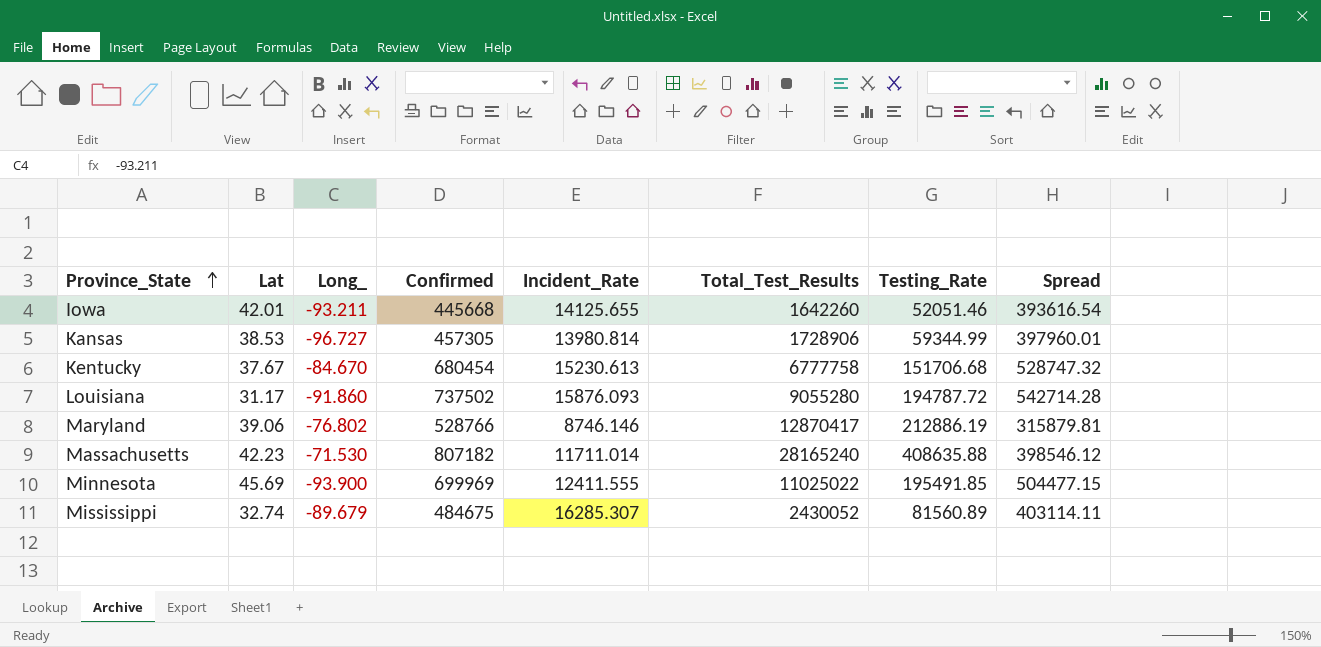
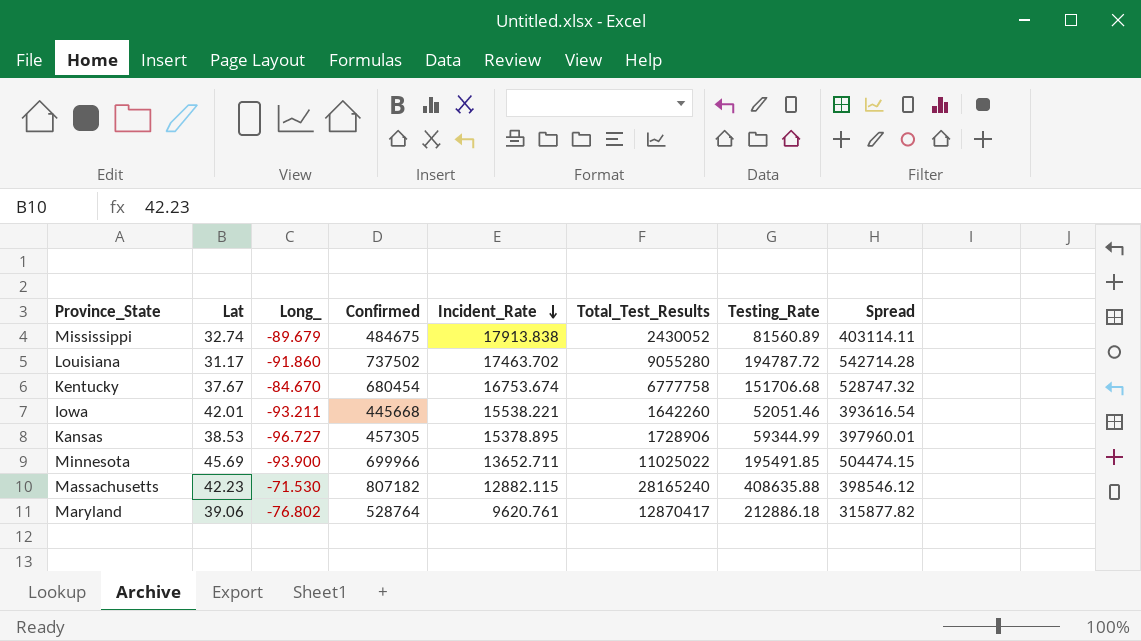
row order: Province_State ascending -> Incident_Rate descending
Mississippi | Incident_Rate: 16285.307 -> 17913.838
Louisiana | Incident_Rate: 15876.093 -> 17463.702
Kentucky | Incident_Rate: 15230.613 -> 16753.674
Iowa | Incident_Rate: 14125.655 -> 15538.221
Kansas | Incident_Rate: 13980.814 -> 15378.895
Minnesota | Confirmed: 699969 -> 699966
Minnesota | Incident_Rate: 12411.555 -> 13652.711
Minnesota | Spread: 504477.15 -> 504474.15
Massachusetts | Incident_Rate: 11711.014 -> 12882.115
Maryland | Confirmed: 528766 -> 528764
Maryland | Incident_Rate: 8746.146 -> 9620.761
Maryland | Testing_Rate: 212886.19 -> 212886.18
Maryland | Spread: 315879.81 -> 315877.82

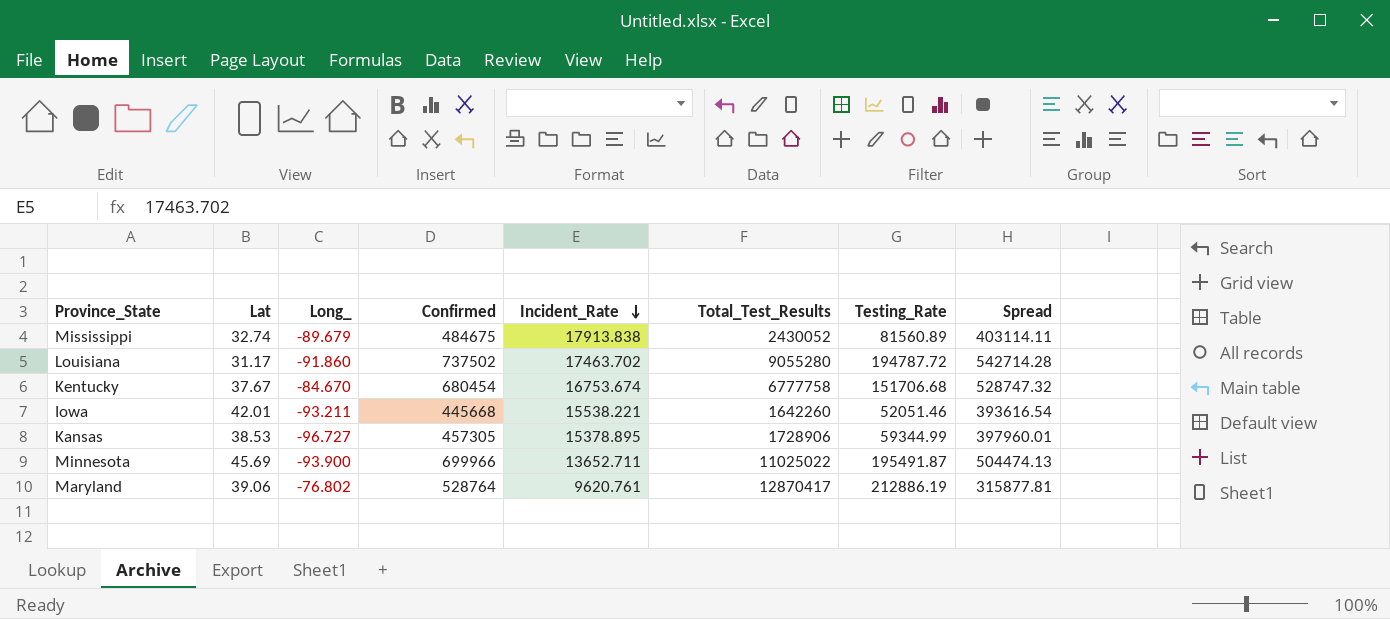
row Massachusetts: 42.23 | -71.530 | 807182 | 12882.115 | 28165240 | 408635.88 | 398546.12 -> none
Minnesota | Testing_Rate: 195491.85 -> 195491.87
Minnesota | Spread: 504474.15 -> 504474.13
Maryland | Testing_Rate: 212886.18 -> 212886.19
Maryland | Spread: 315877.82 -> 315877.81

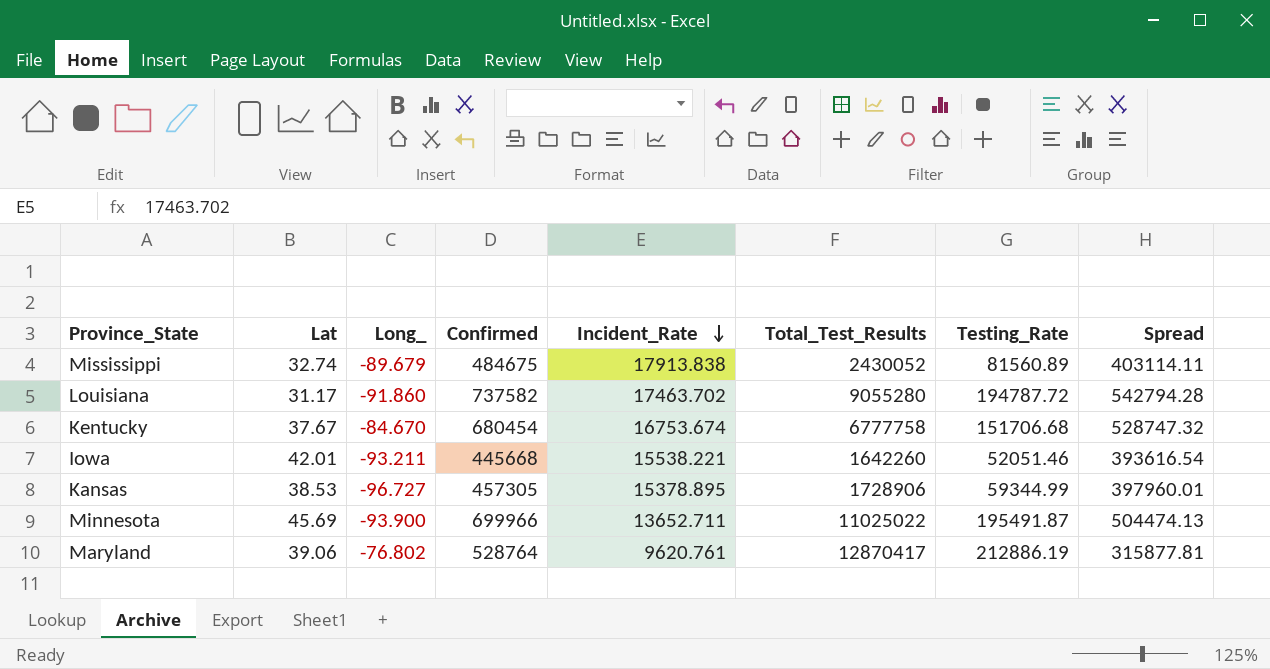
Louisiana | Confirmed: 737502 -> 737582
Louisiana | Spread: 542714.28 -> 542794.28

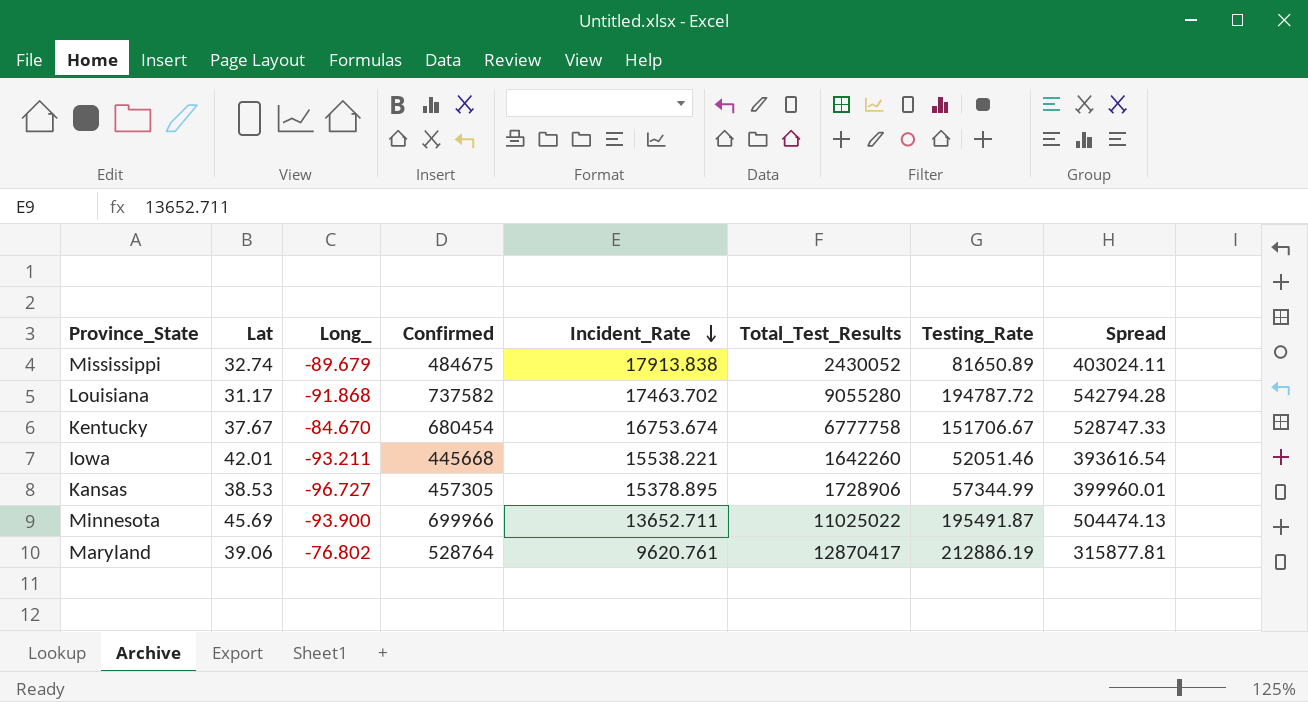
Mississippi | Testing_Rate: 81560.89 -> 81650.89
Mississippi | Spread: 403114.11 -> 403024.11
Louisiana | Long_: -91.860 -> -91.868
Kentucky | Testing_Rate: 151706.68 -> 151706.67
Kentucky | Spread: 528747.32 -> 528747.33
Kansas | Testing_Rate: 59344.99 -> 57344.99
Kansas | Spread: 397960.01 -> 399960.01

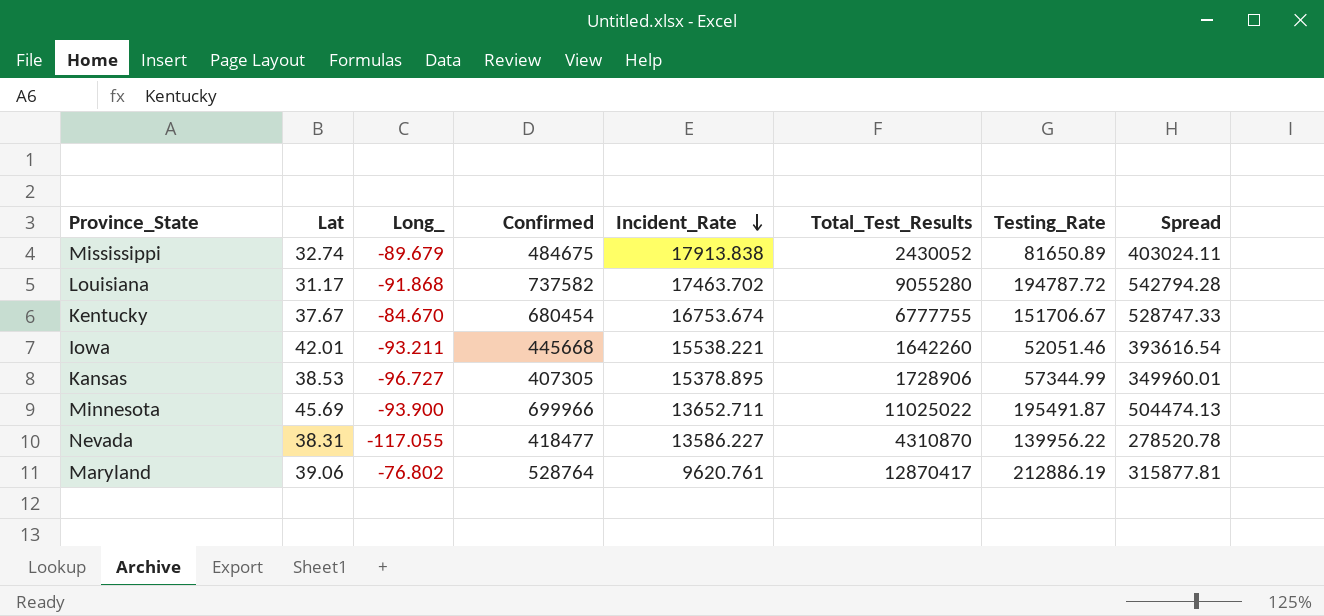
Kentucky | Total_Test_Results: 6777758 -> 6777755
Kansas | Confirmed: 457305 -> 407305
Kansas | Spread: 399960.01 -> 349960.01
row Nevada: none -> 38.31 | -117.055 | 418477 | 13586.227 | 4310870 | 139956.22 | 278520.78

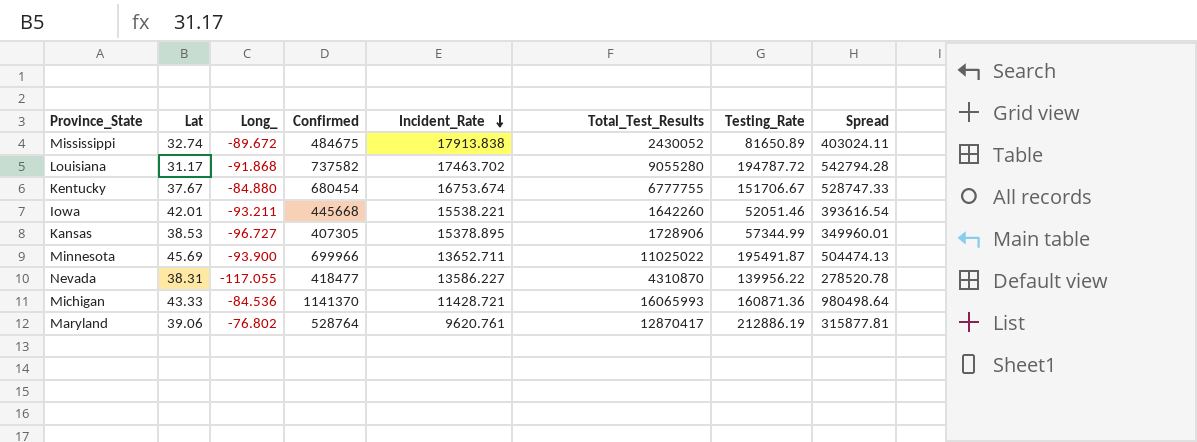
Mississippi | Long_: -89.679 -> -89.672
Kentucky | Long_: -84.670 -> -84.880
row Michigan: none -> 43.33 | -84.536 | 1141370 | 11428.721 | 16065993 | 160871.36 | 980498.64

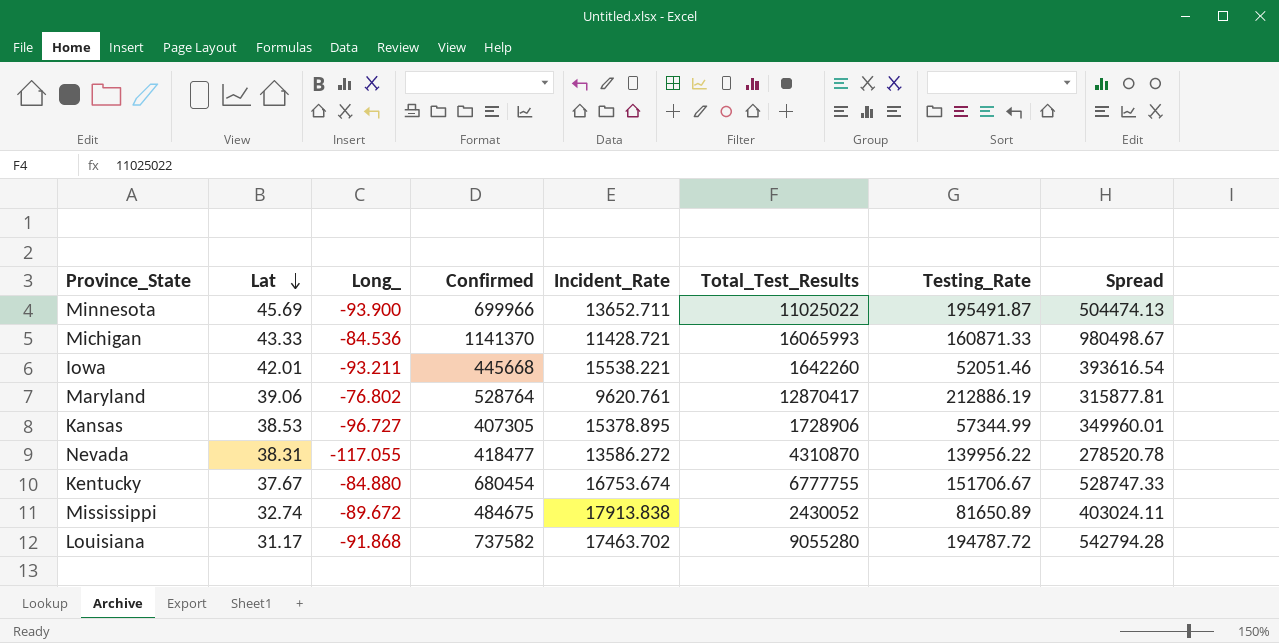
row order: Incident_Rate descending -> Lat descending
Michigan | Testing_Rate: 160871.36 -> 160871.33
Michigan | Spread: 980498.64 -> 980498.67
Nevada | Incident_Rate: 13586.227 -> 13586.272

